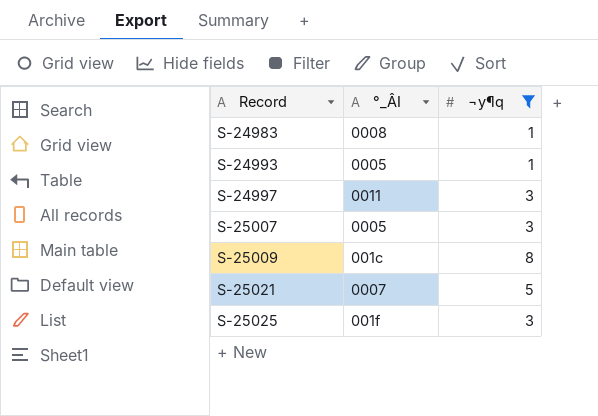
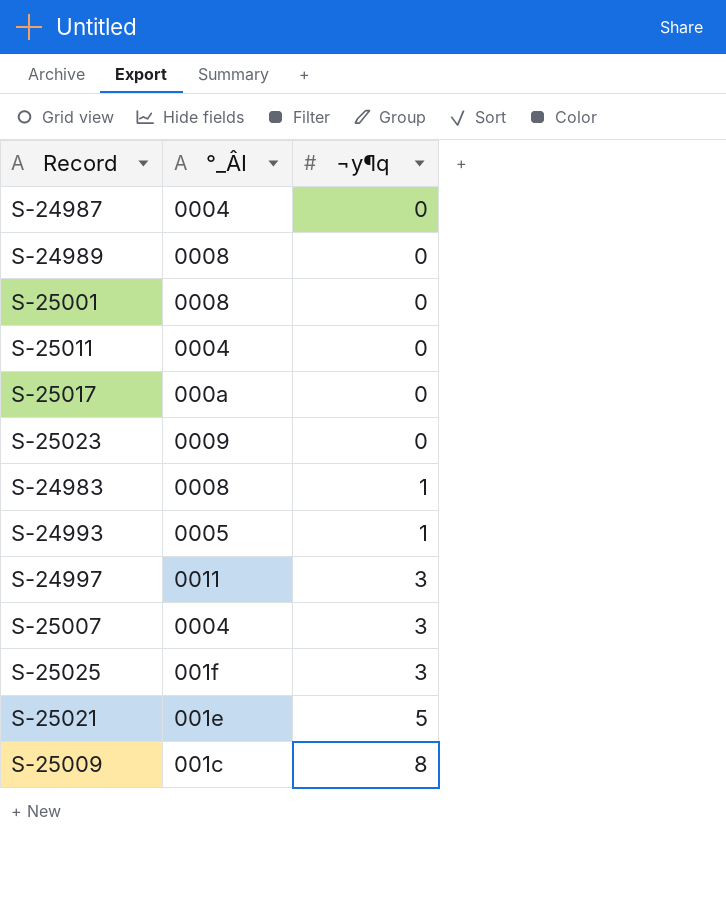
filter: ¬y¶q != 0 -> none
row order: Record ascending -> ¬y¶q ascending
S-25007 | °_ÂI: 0005 -> 0004
S-25021 | °_ÂI: 0007 -> 001e

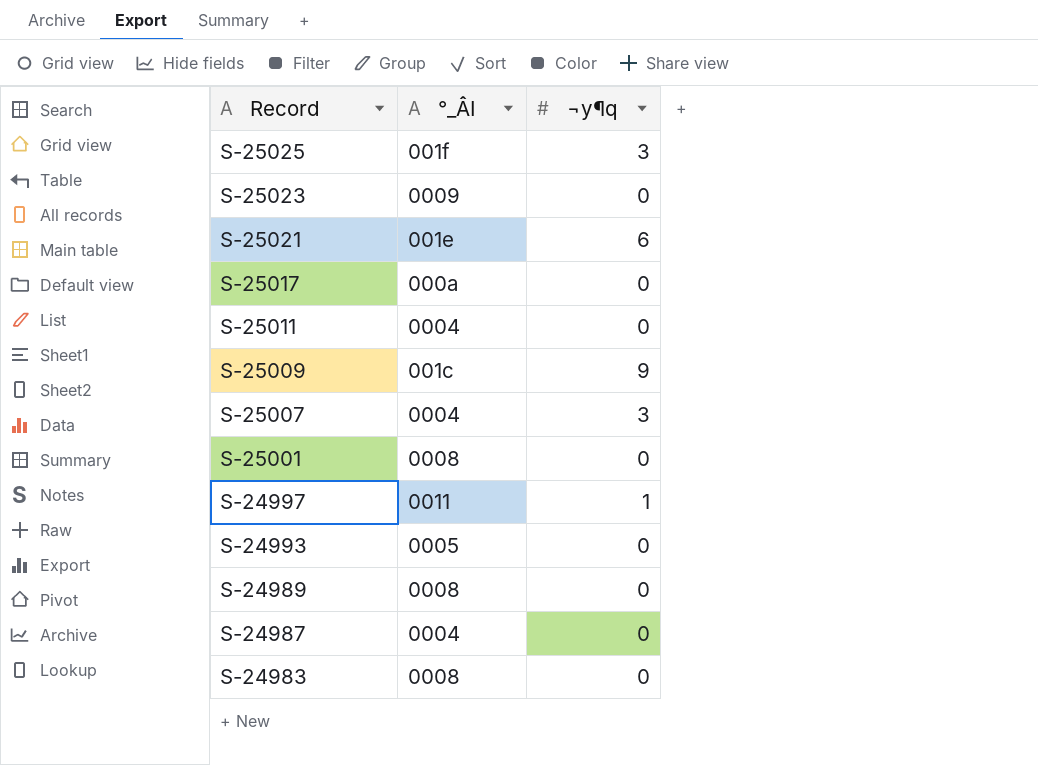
row order: ¬y¶q ascending -> Record descending
S-25021 | ¬y¶q: 5 -> 6
S-25009 | ¬y¶q: 8 -> 9
S-24997 | ¬y¶q: 3 -> 1
S-24993 | ¬y¶q: 1 -> 0
S-24983 | ¬y¶q: 1 -> 0

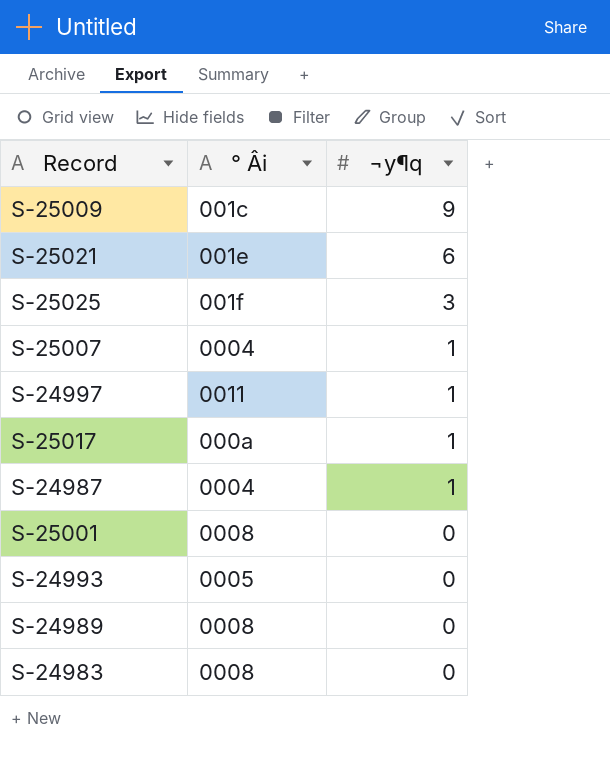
row order: Record descending -> ¬y¶q descending
column name: °_ÂI -> ° Âi
row S-25023: 0009 | 0 -> none
row S-25011: 0004 | 0 -> none
S-25007 | ¬y¶q: 3 -> 1
S-25017 | ¬y¶q: 0 -> 1
S-24987 | ¬y¶q: 0 -> 1

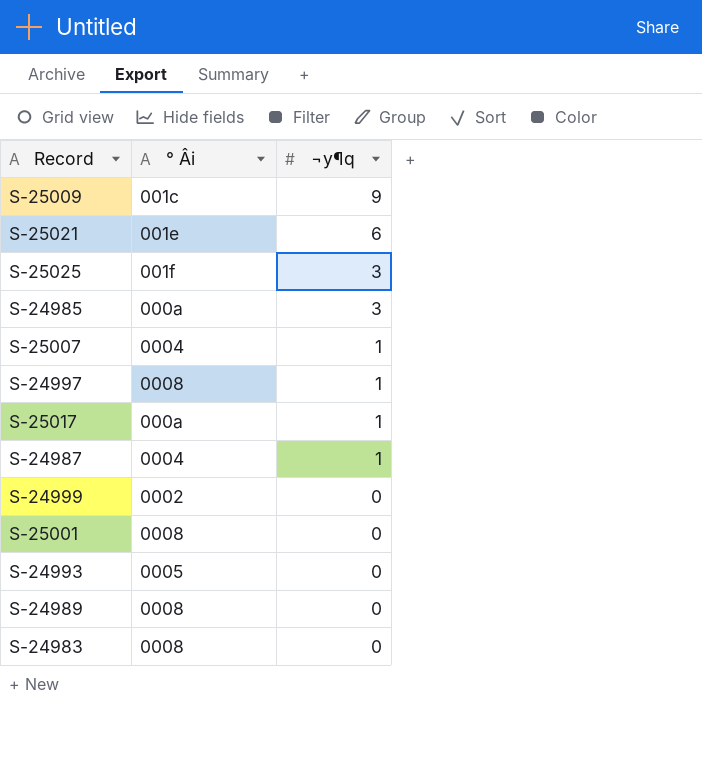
row S-24985: none -> 000a | 3
S-24997 | ° Âi: 0011 -> 0008
row S-24999: none -> 0002 | 0

